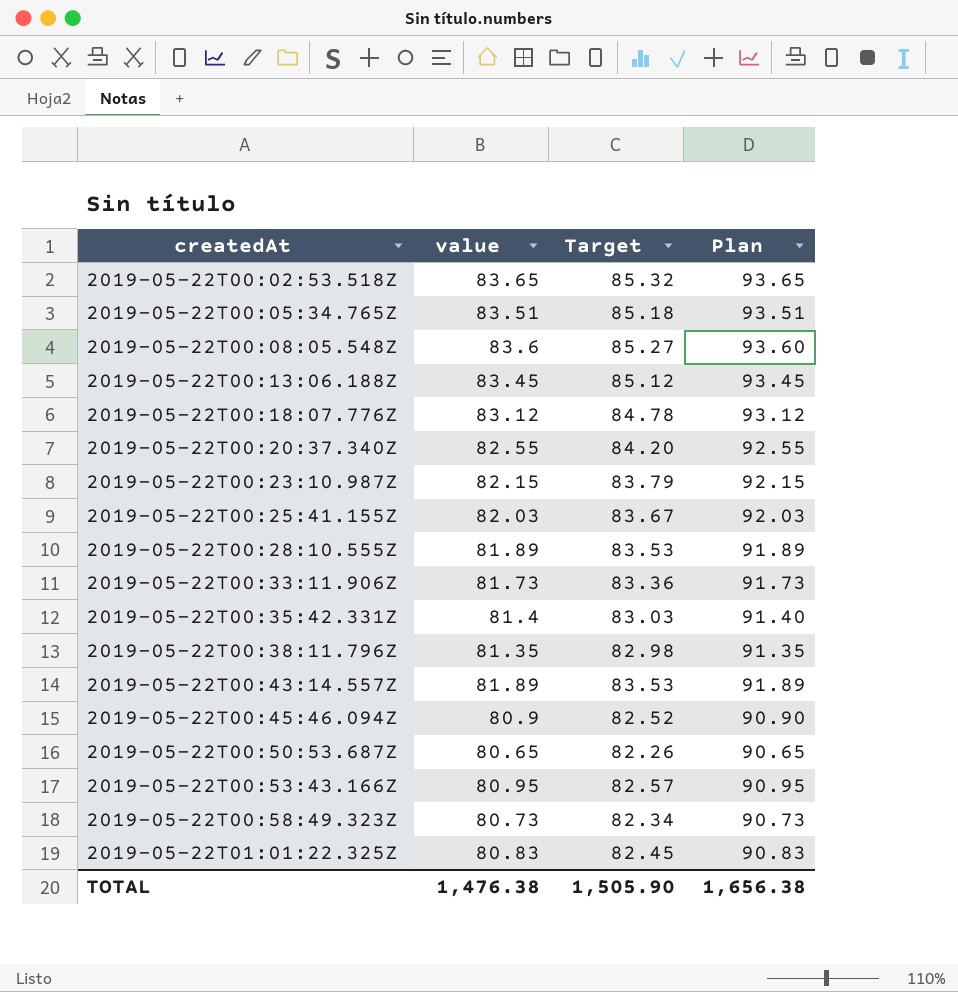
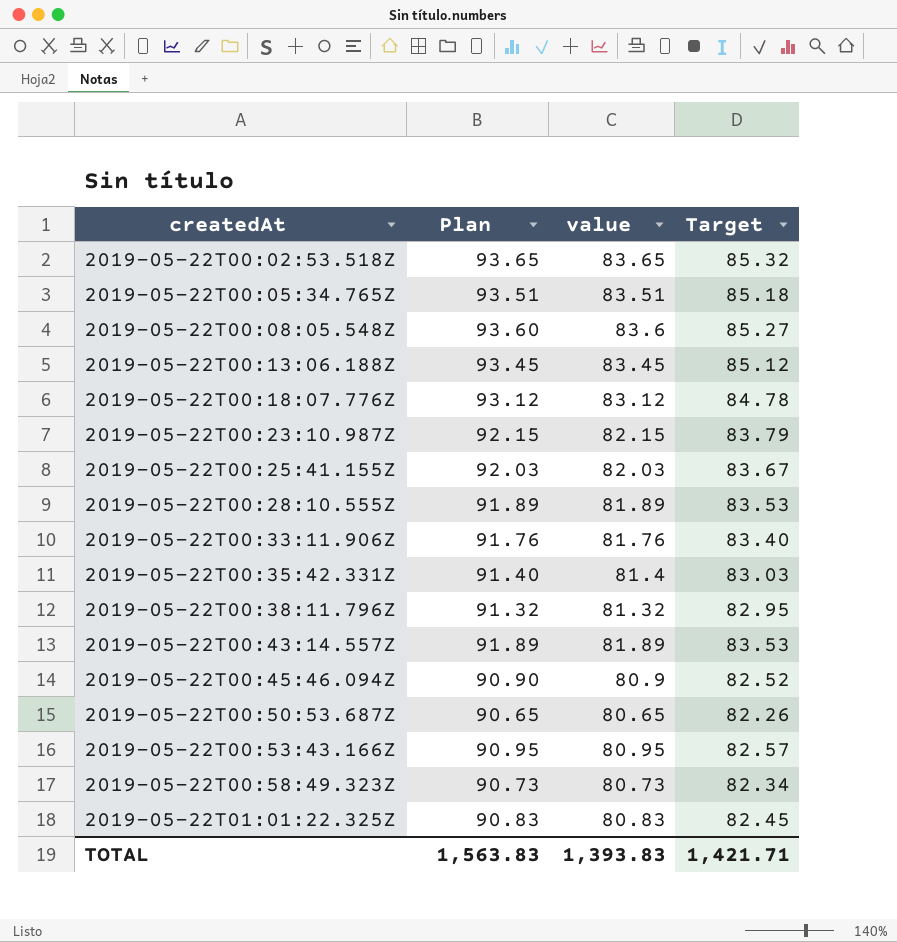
column Plan | position: 4 -> 2
row 2019-05-22T00:20:37.340Z: 82.55 | 84.20 | 92.55 -> none
2019-05-22T00:33:11.906Z | Plan: 91.73 -> 91.76
2019-05-22T00:33:11.906Z | value: 81.73 -> 81.76
2019-05-22T00:33:11.906Z | Target: 83.36 -> 83.40
2019-05-22T00:38:11.796Z | Plan: 91.35 -> 91.32
2019-05-22T00:38:11.796Z | value: 81.35 -> 81.32
2019-05-22T00:38:11.796Z | Target: 82.98 -> 82.95
TOTAL | Plan: 1,656.38 -> 1,563.83
TOTAL | value: 1,476.38 -> 1,393.83
TOTAL | Target: 1,505.90 -> 1,421.71

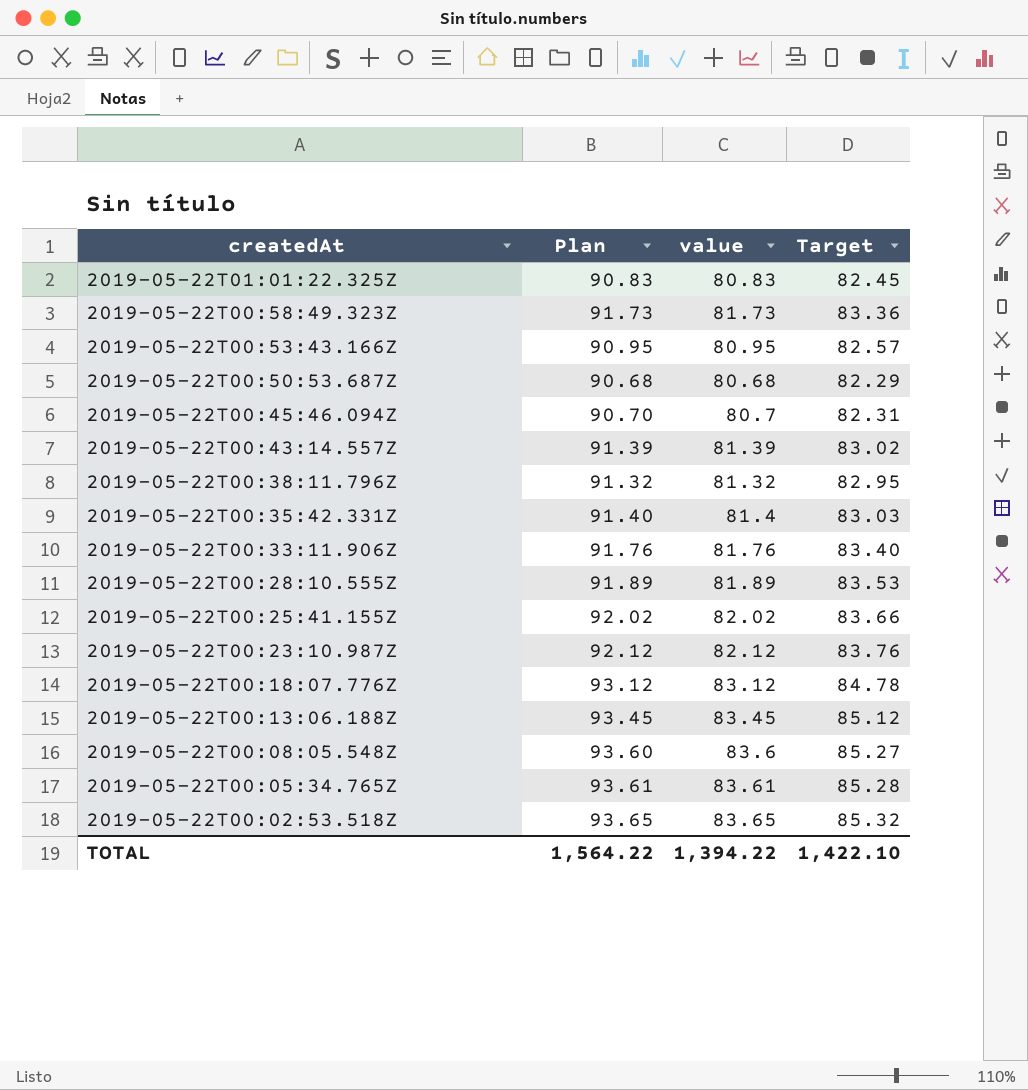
row order: createdAt ascending -> createdAt descending
2019-05-22T00:58:49.323Z | Plan: 90.73 -> 91.73
2019-05-22T00:58:49.323Z | value: 80.73 -> 81.73
2019-05-22T00:58:49.323Z | Target: 82.34 -> 83.36
2019-05-22T00:50:53.687Z | Plan: 90.65 -> 90.68
2019-05-22T00:50:53.687Z | value: 80.65 -> 80.68
2019-05-22T00:50:53.687Z | Target: 82.26 -> 82.29
2019-05-22T00:45:46.094Z | Plan: 90.90 -> 90.70
2019-05-22T00:45:46.094Z | value: 80.9 -> 80.7
2019-05-22T00:45:46.094Z | Target: 82.52 -> 82.31
2019-05-22T00:43:14.557Z | Plan: 91.89 -> 91.39
2019-05-22T00:43:14.557Z | value: 81.89 -> 81.39
2019-05-22T00:43:14.557Z | Target: 83.53 -> 83.02
2019-05-22T00:25:41.155Z | Plan: 92.03 -> 92.02
2019-05-22T00:25:41.155Z | value: 82.03 -> 82.02
2019-05-22T00:25:41.155Z | Target: 83.67 -> 83.66
2019-05-22T00:23:10.987Z | Plan: 92.15 -> 92.12
2019-05-22T00:23:10.987Z | value: 82.15 -> 82.12
2019-05-22T00:23:10.987Z | Target: 83.79 -> 83.76
2019-05-22T00:05:34.765Z | Plan: 93.51 -> 93.61
2019-05-22T00:05:34.765Z | value: 83.51 -> 83.61
2019-05-22T00:05:34.765Z | Target: 85.18 -> 85.28
TOTAL | Plan: 1,563.83 -> 1,564.22
TOTAL | value: 1,393.83 -> 1,394.22
TOTAL | Target: 1,421.71 -> 1,422.10

